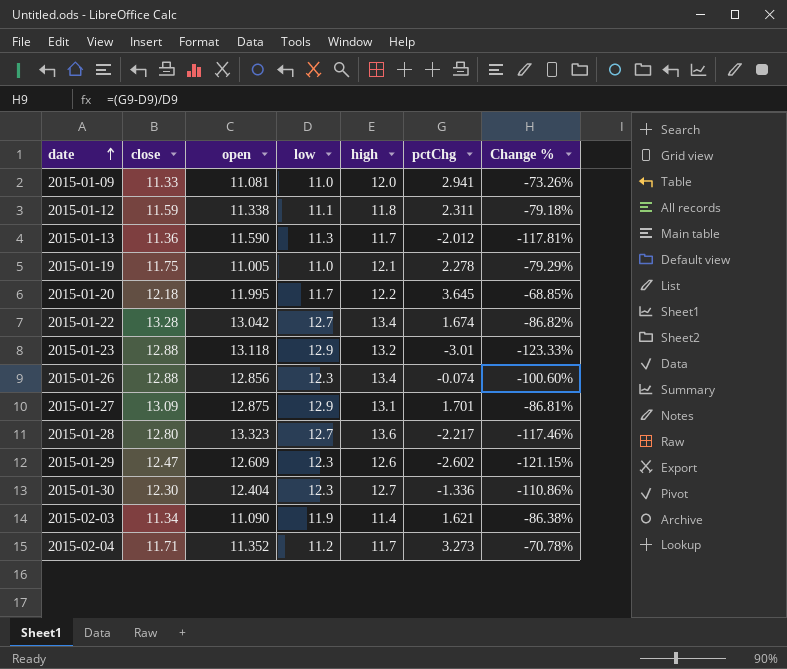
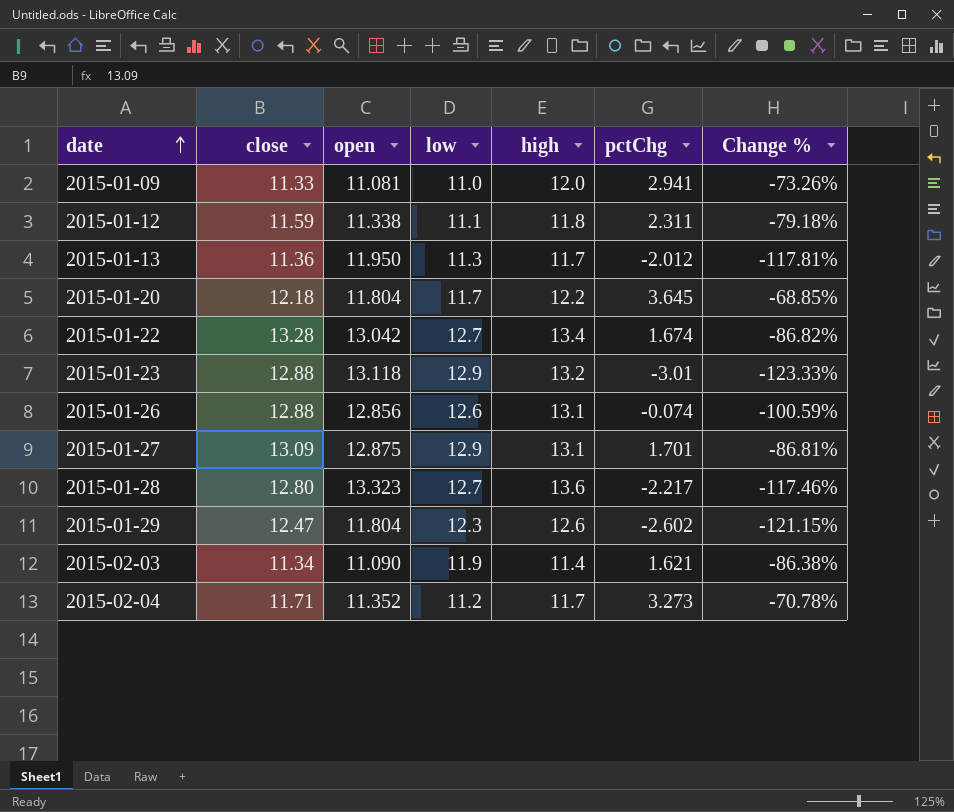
row 2015-01-19: 11.75 | 11.005 | 11.0 | 12.1 | 2.278 | -79.29% -> none
row 2015-01-30: 12.30 | 12.404 | 12.3 | 12.7 | -1.336 | -110.86% -> none
2015-01-13 | open: 11.590 -> 11.950
2015-01-20 | open: 11.995 -> 11.804
2015-01-26 | low: 12.3 -> 12.6
2015-01-26 | high: 13.4 -> 13.1
2015-01-26 | Change %: -100.60% -> -100.59%
2015-01-29 | open: 12.609 -> 11.804

